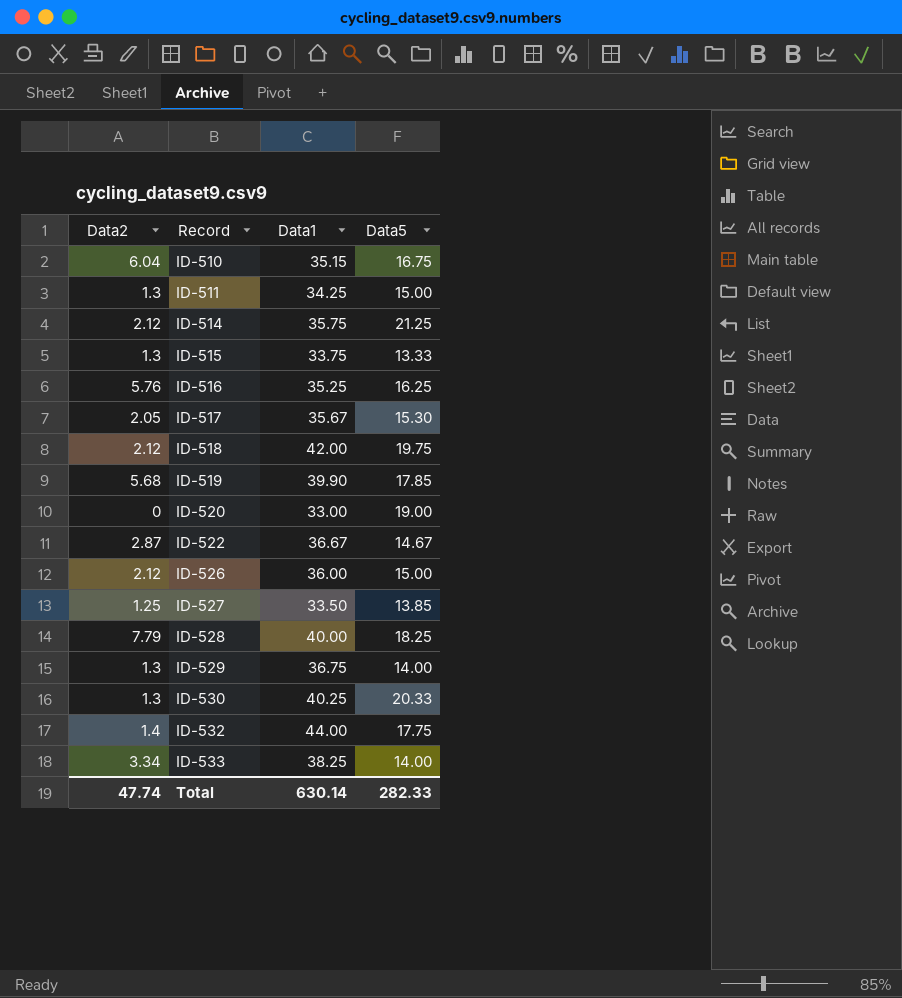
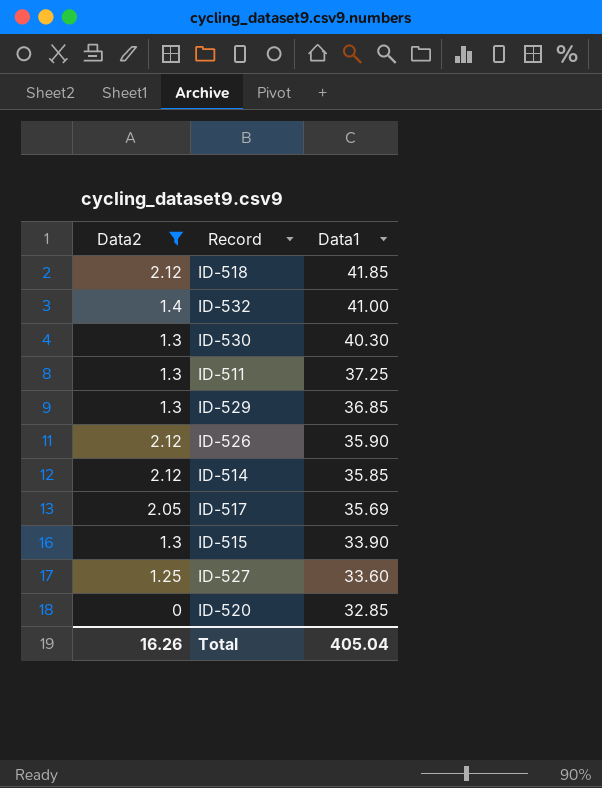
filter: none -> Data2 <= 2.12
row order: Record ascending -> Data1 descending
column Data5 | position: 4 -> none
ID-518 | Data1: 42.00 -> 41.85
ID-532 | Data1: 44.00 -> 41.00
ID-530 | Data1: 40.25 -> 40.30
ID-511 | Data1: 34.25 -> 37.25
ID-529 | Data1: 36.75 -> 36.85
ID-526 | Data1: 36.00 -> 35.90
ID-514 | Data1: 35.75 -> 35.85
ID-517 | Data1: 35.67 -> 35.69
ID-515 | Data1: 33.75 -> 33.90
ID-527 | Data1: 33.50 -> 33.60
ID-520 | Data1: 33.00 -> 32.85
Total | Data2: 47.74 -> 16.26
Total | Data1: 630.14 -> 405.04

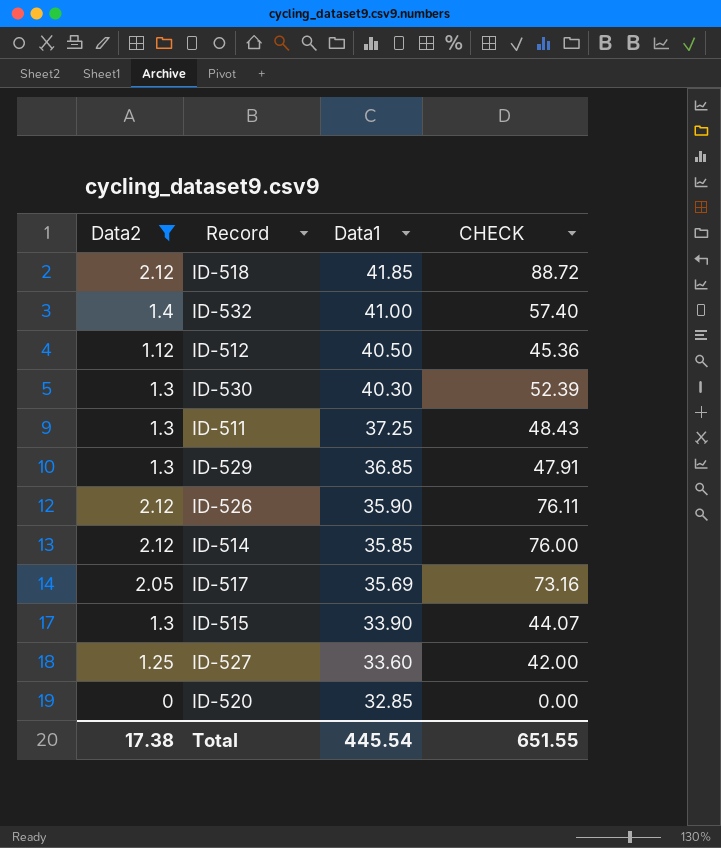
column CHECK | formula: none -> [Data2] * [Data1]
row ID-512: none -> 1.12 | 40.50 | 45.36
Total | Data2: 16.26 -> 17.38
Total | Data1: 405.04 -> 445.54

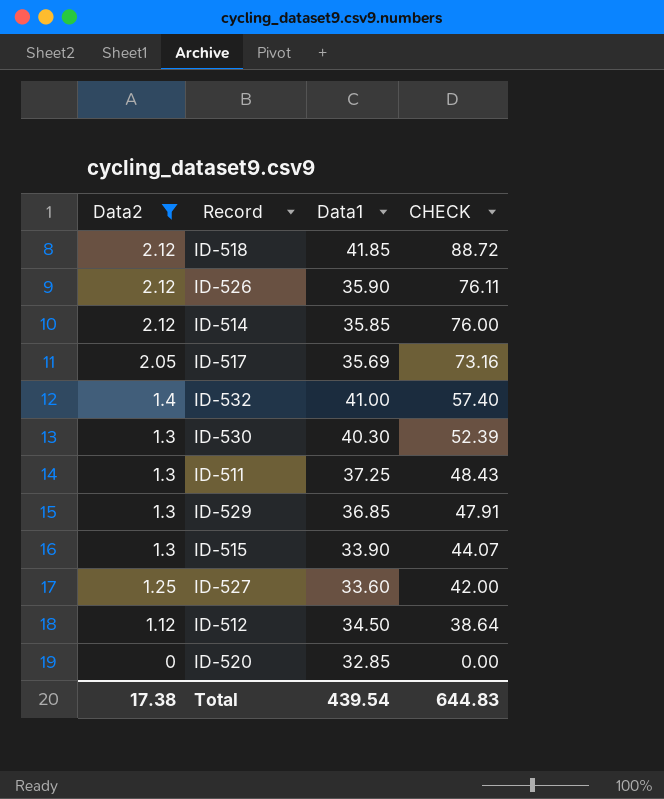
row order: Data1 descending -> Data2 descending
ID-512 | Data1: 40.50 -> 34.50
ID-512 | CHECK: 45.36 -> 38.64
Total | Data1: 445.54 -> 439.54
Total | CHECK: 651.55 -> 644.83

